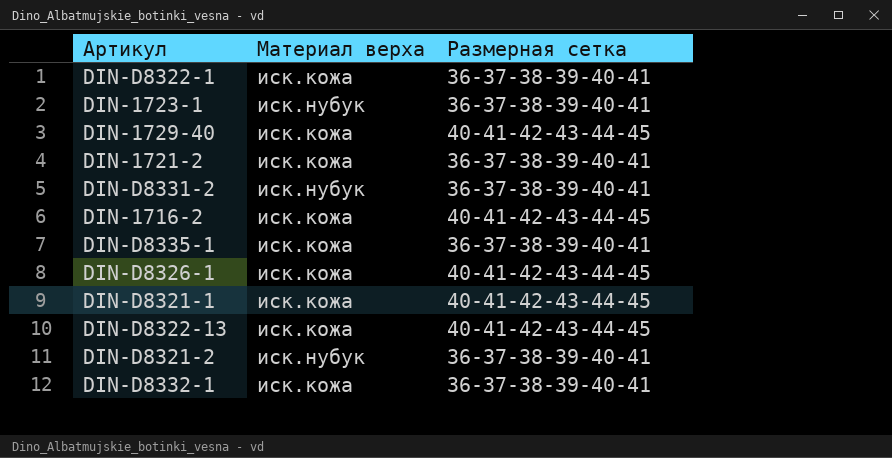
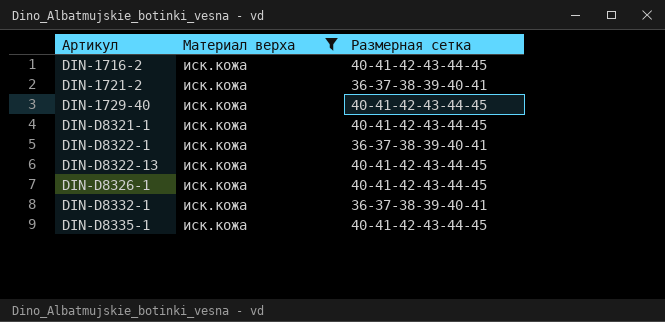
filter: none -> Материал верха = иск.кожа
row order: none -> Артикул ascending
DIN-D8335-1 | Размерная сетка: 36-37-38-39-40-41 -> 40-41-42-43-44-45

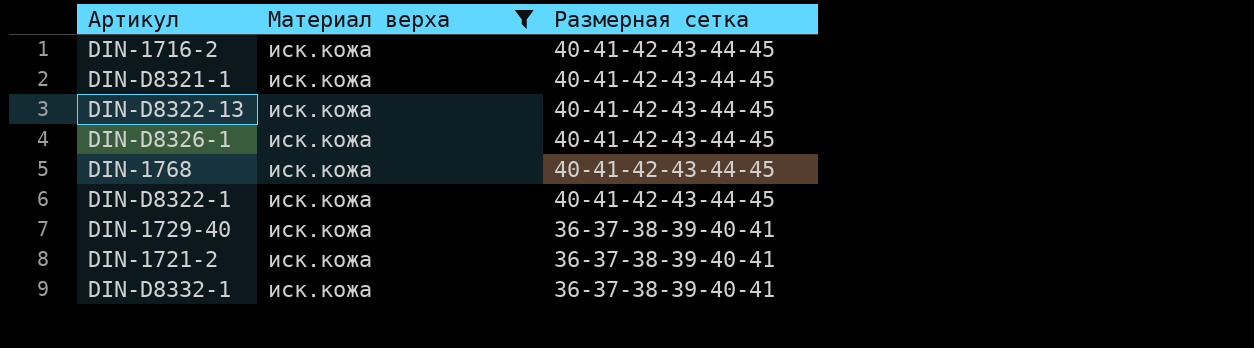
row order: Артикул ascending -> Размерная сетка descending
row DIN-D8335-1: иск.кожа | 40-41-42-43-44-45 -> none
row DIN-1768: none -> иск.кожа | 40-41-42-43-44-45
DIN-D8322-1 | Размерная сетка: 36-37-38-39-40-41 -> 40-41-42-43-44-45
DIN-1729-40 | Размерная сетка: 40-41-42-43-44-45 -> 36-37-38-39-40-41

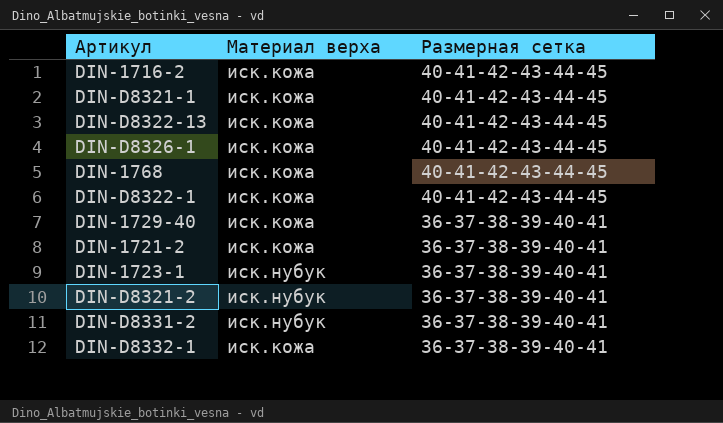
filter: Материал верха = иск.кожа -> none

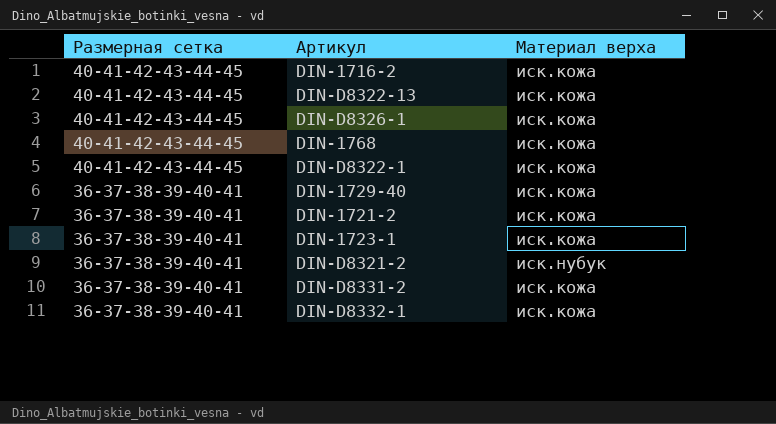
column Размерная сетка | position: 3 -> 1
row DIN-D8321-1: иск.кожа | 40-41-42-43-44-45 -> none
DIN-1723-1 | Материал верха: иск.нубук -> иск.кожа
DIN-D8331-2 | Материал верха: иск.нубук -> иск.кожа

